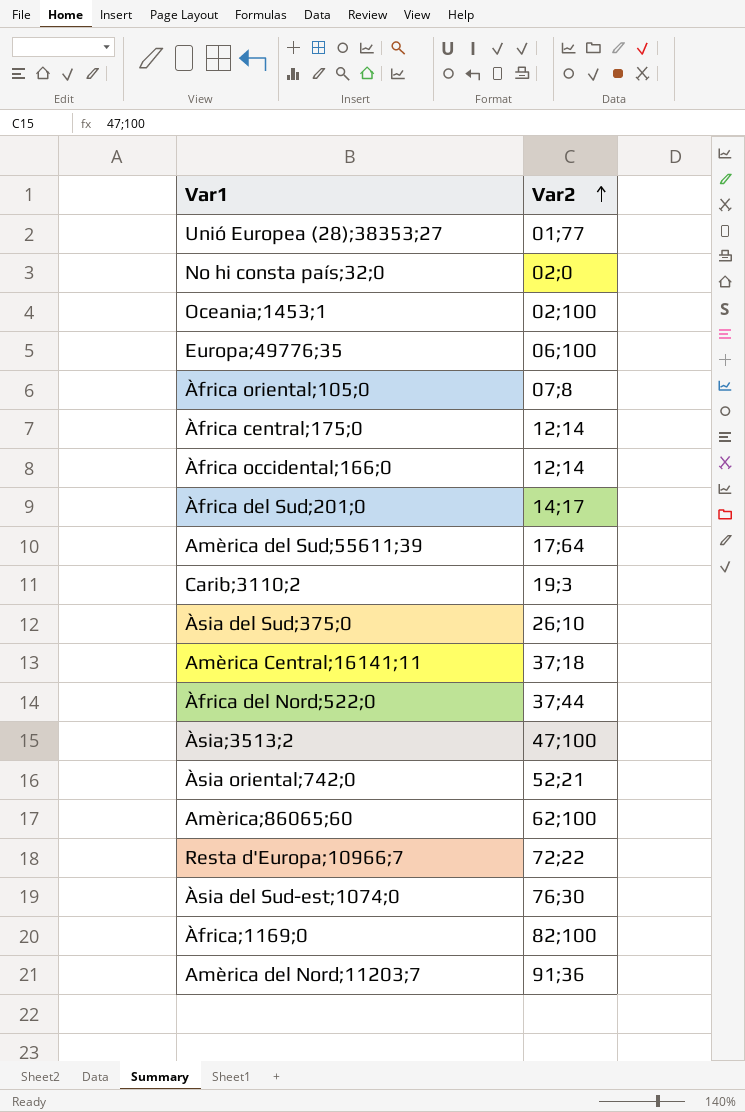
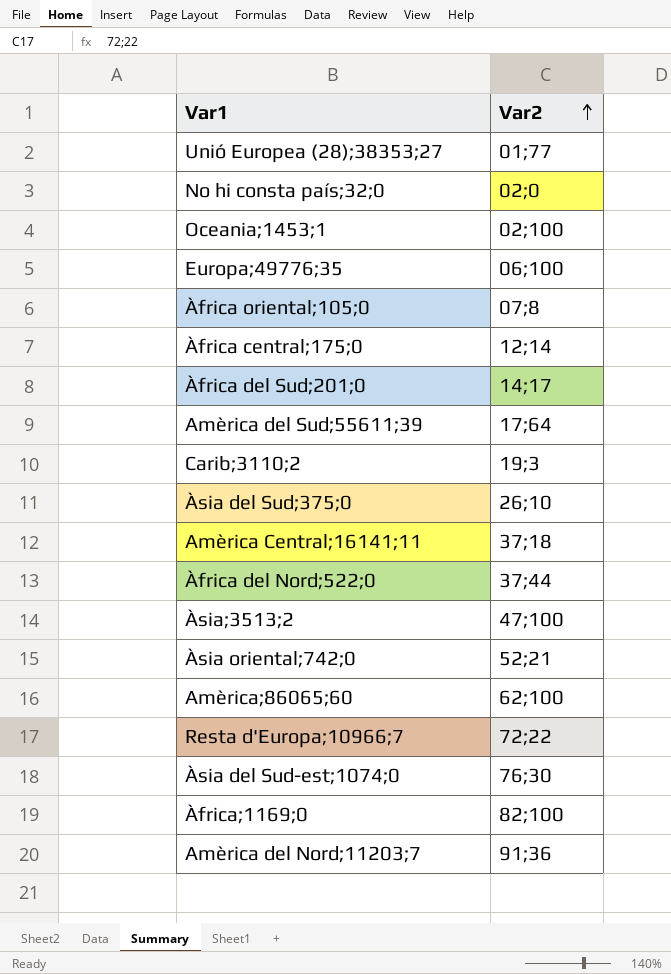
row Àfrica occidental;166;0: 12;14 -> none

